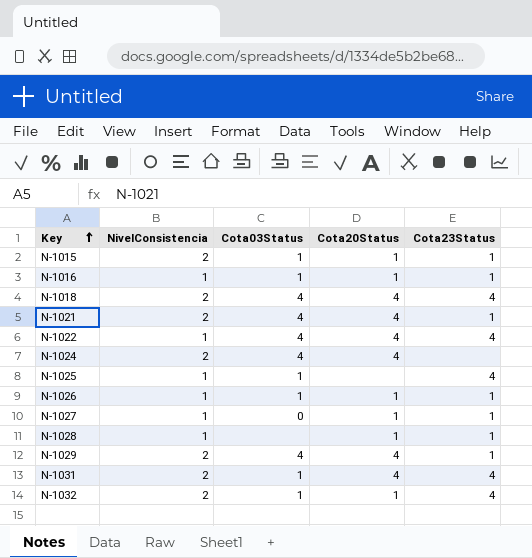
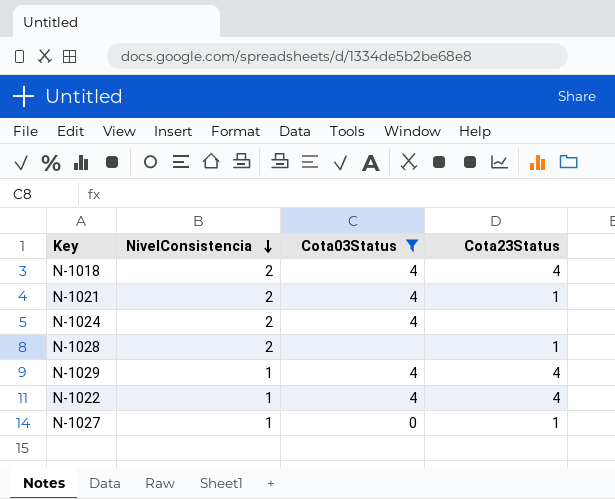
filter: none -> Cota03Status != 1
row order: Key ascending -> NivelConsistencia descending
column Cota20Status | position: 4 -> none
N-1028 | NivelConsistencia: 1 -> 2
N-1029 | NivelConsistencia: 2 -> 1
N-1029 | Cota23Status: 1 -> 4

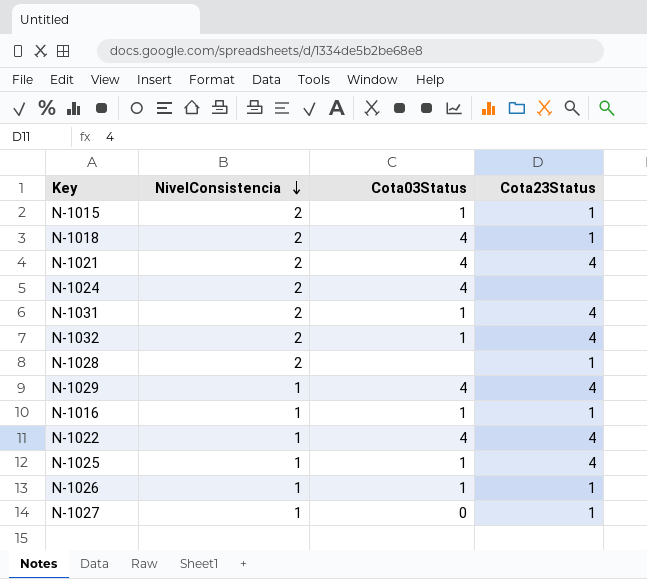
filter: Cota03Status != 1 -> none
N-1018 | Cota23Status: 4 -> 1
N-1021 | Cota23Status: 1 -> 4

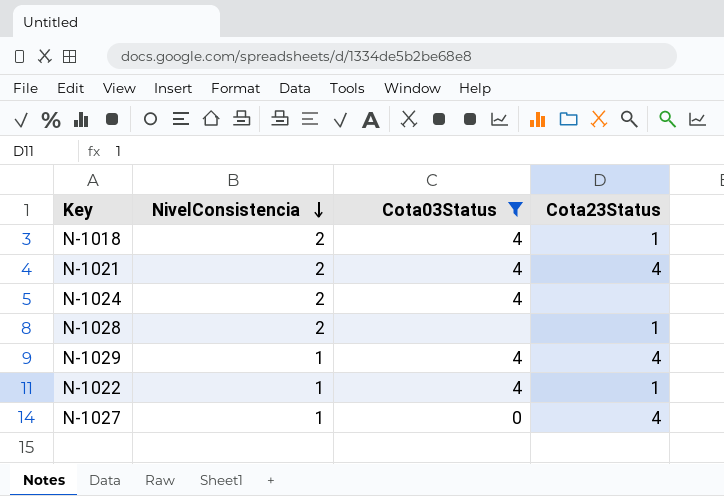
filter: none -> Cota03Status != 1
N-1022 | Cota23Status: 4 -> 1
N-1027 | Cota23Status: 1 -> 4

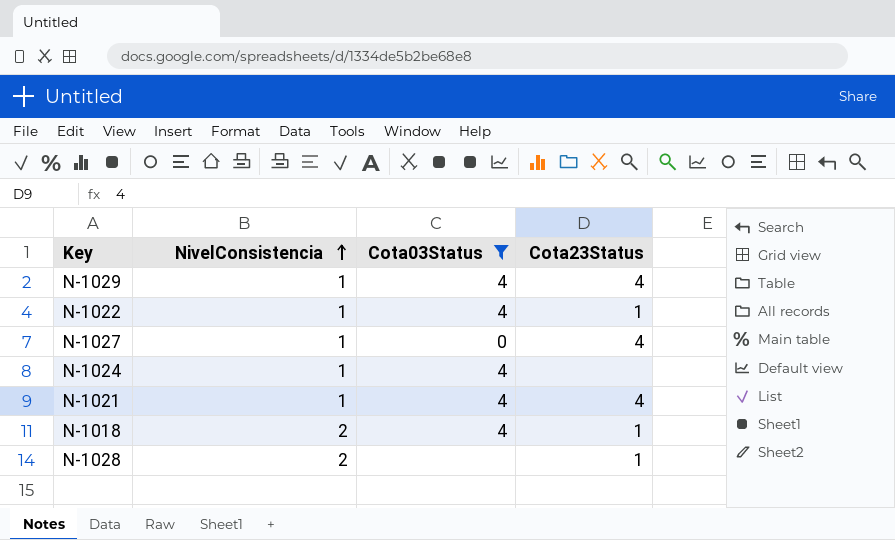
row order: NivelConsistencia descending -> NivelConsistencia ascending
N-1024 | NivelConsistencia: 2 -> 1
N-1021 | NivelConsistencia: 2 -> 1

